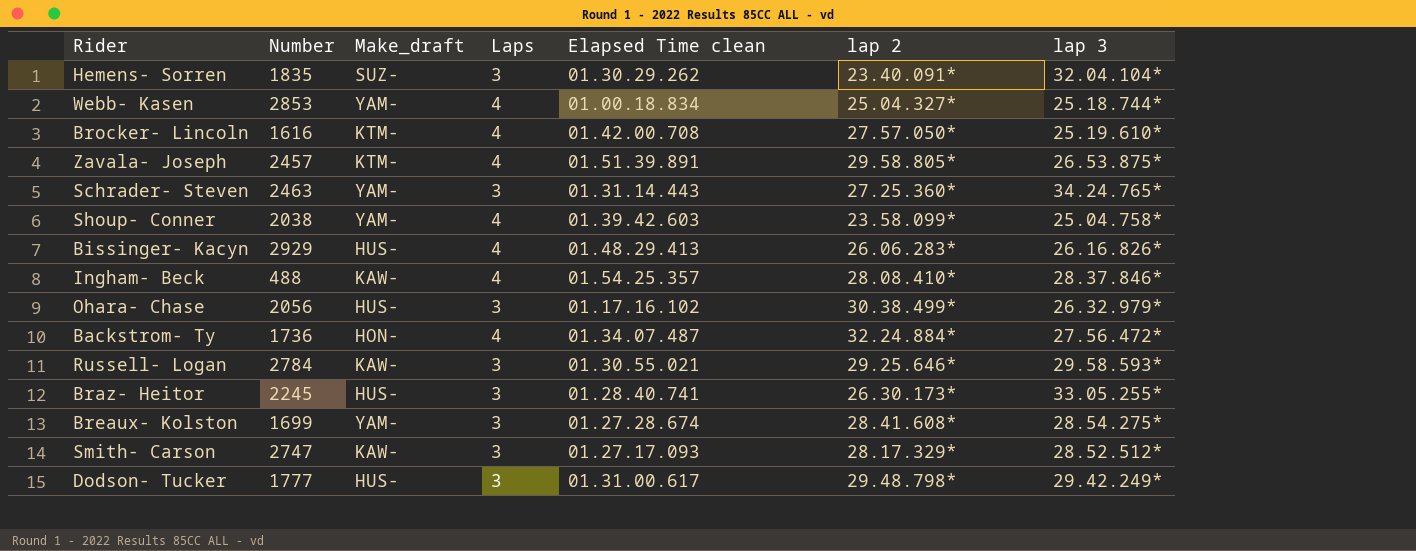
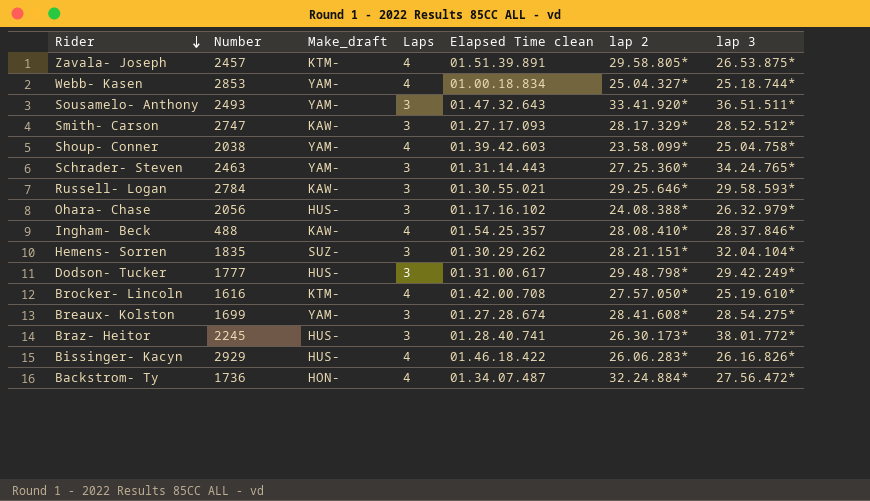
row order: none -> Rider descending
row Sousamelo- Anthony: none -> 2493 | YAM- | 3 | 01.47.32.643 | 33.41.920* | 36.51.511*
Ohara- Chase | lap 2: 30.38.499* -> 24.08.388*
Hemens- Sorren | lap 2: 23.40.091* -> 28.21.151*
Braz- Heitor | lap 3: 33.05.255* -> 38.01.772*
Bissinger- Kacyn | Elapsed Time clean: 01.48.29.413 -> 01.46.18.422

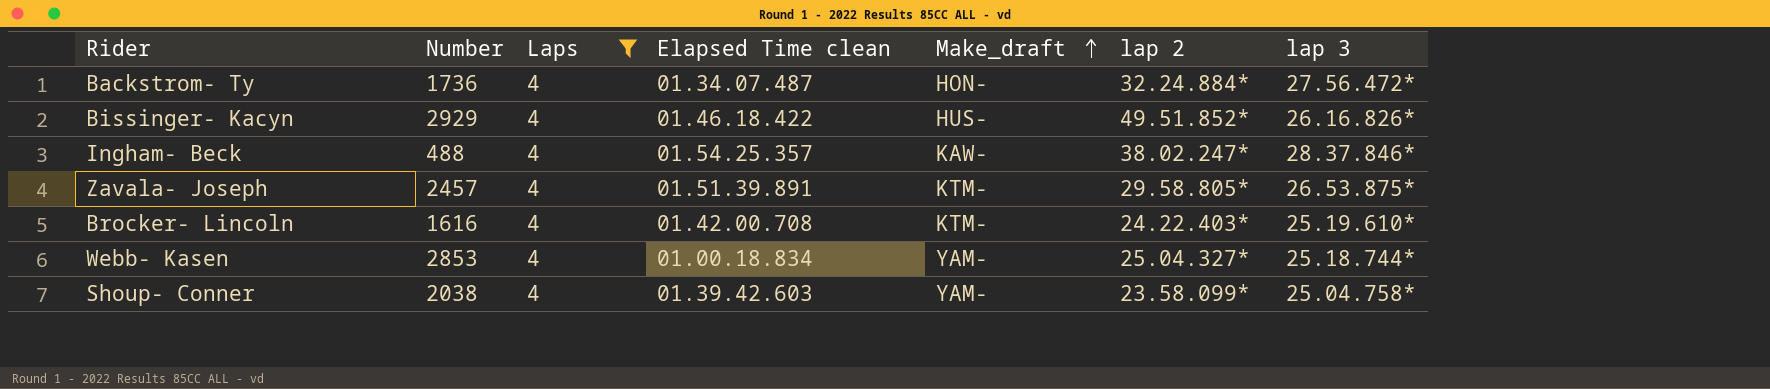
filter: none -> Laps = 4
row order: Rider descending -> Make_draft ascending
column Make_draft | position: 3 -> 5
Bissinger- Kacyn | lap 2: 26.06.283* -> 49.51.852*
Ingham- Beck | lap 2: 28.08.410* -> 38.02.247*
Brocker- Lincoln | lap 2: 27.57.050* -> 24.22.403*

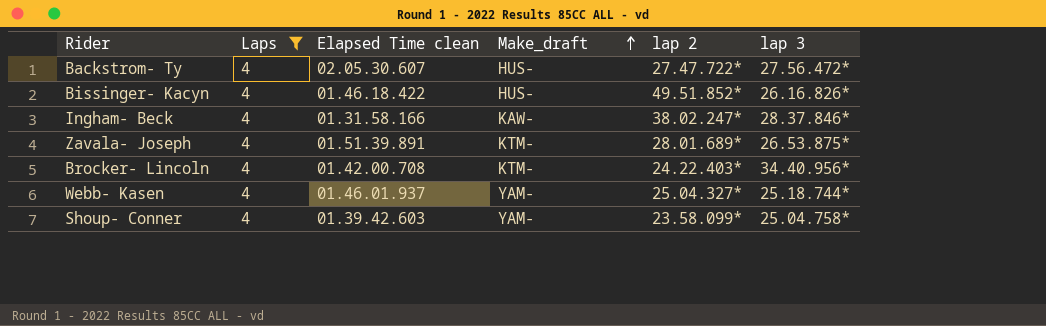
column Number | position: 2 -> none
Backstrom- Ty | Elapsed Time clean: 01.34.07.487 -> 02.05.30.607
Backstrom- Ty | Make_draft: HON- -> HUS-
Backstrom- Ty | lap 2: 32.24.884* -> 27.47.722*
Ingham- Beck | Elapsed Time clean: 01.54.25.357 -> 01.31.58.166
Zavala- Joseph | lap 2: 29.58.805* -> 28.01.689*
Brocker- Lincoln | lap 3: 25.19.610* -> 34.40.956*
Webb- Kasen | Elapsed Time clean: 01.00.18.834 -> 01.46.01.937

